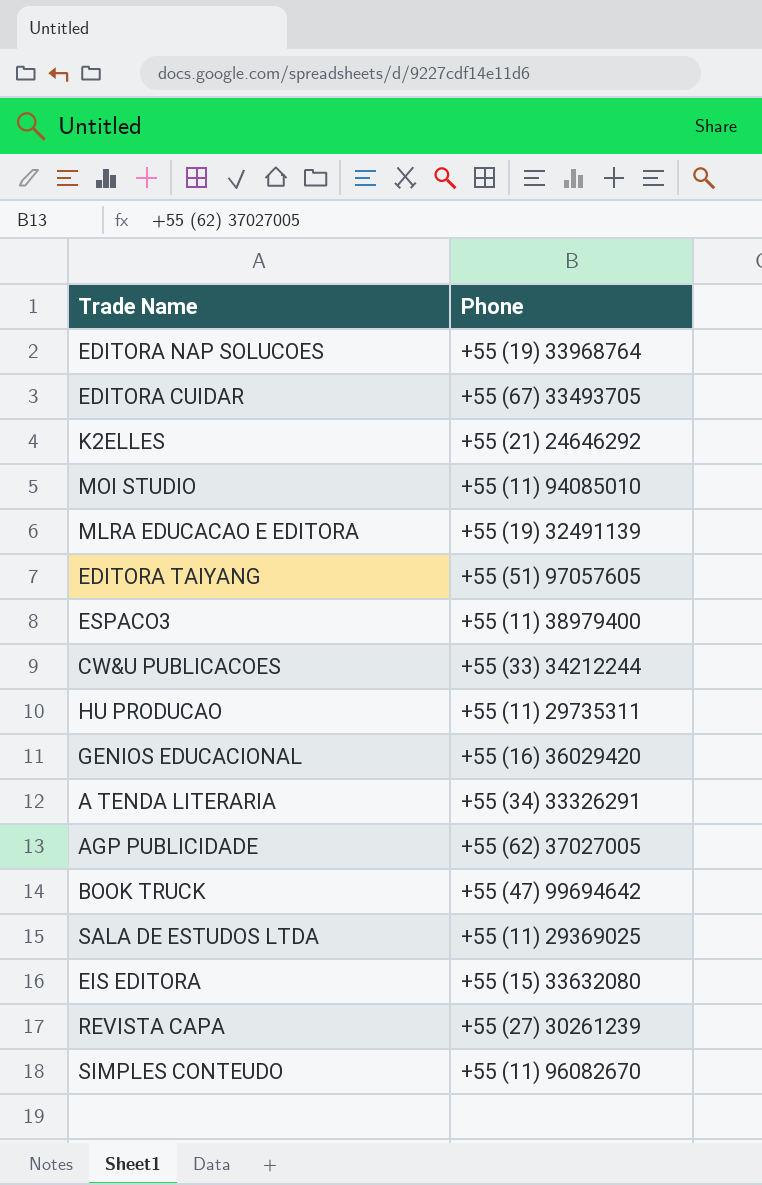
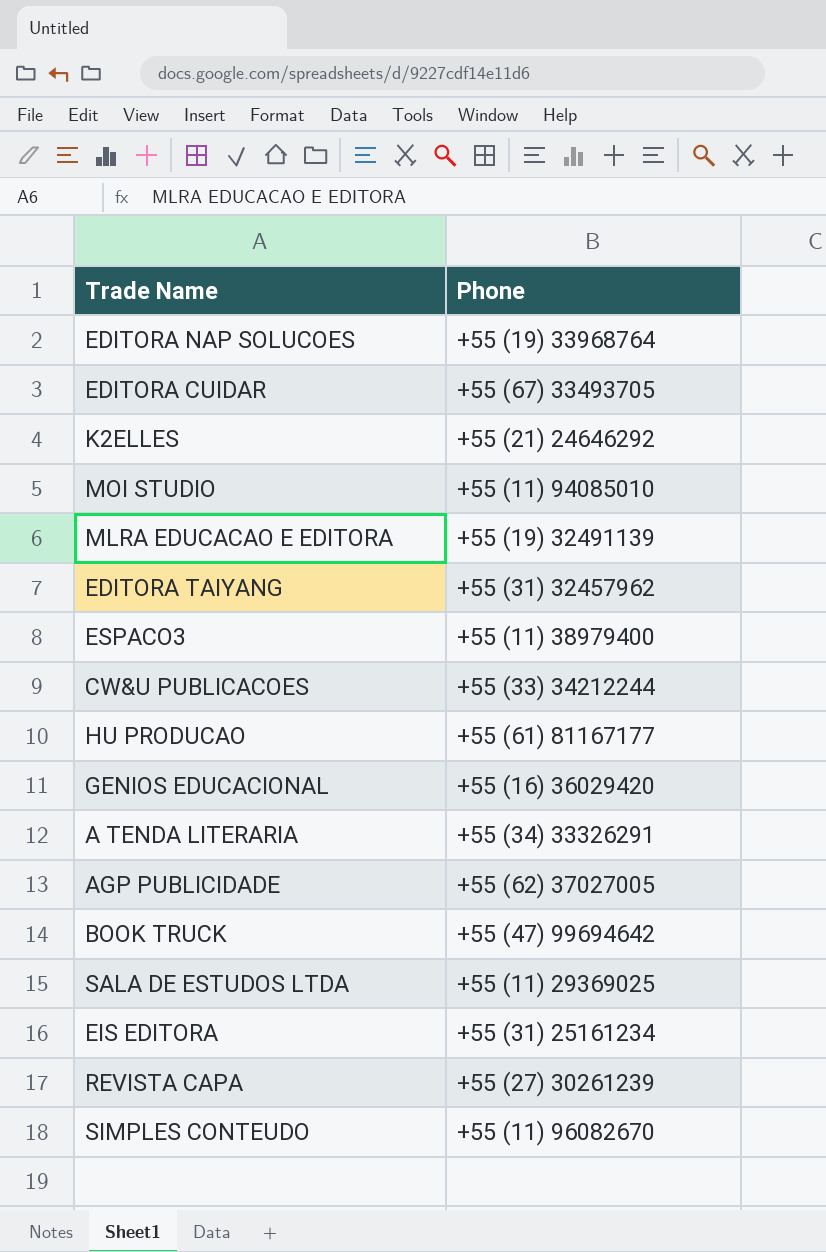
EDITORA TAIYANG | Phone: +55 (51) 97057605 -> +55 (31) 32457962
HU PRODUCAO | Phone: +55 (11) 29735311 -> +55 (61) 81167177
EIS EDITORA | Phone: +55 (15) 33632080 -> +55 (31) 25161234

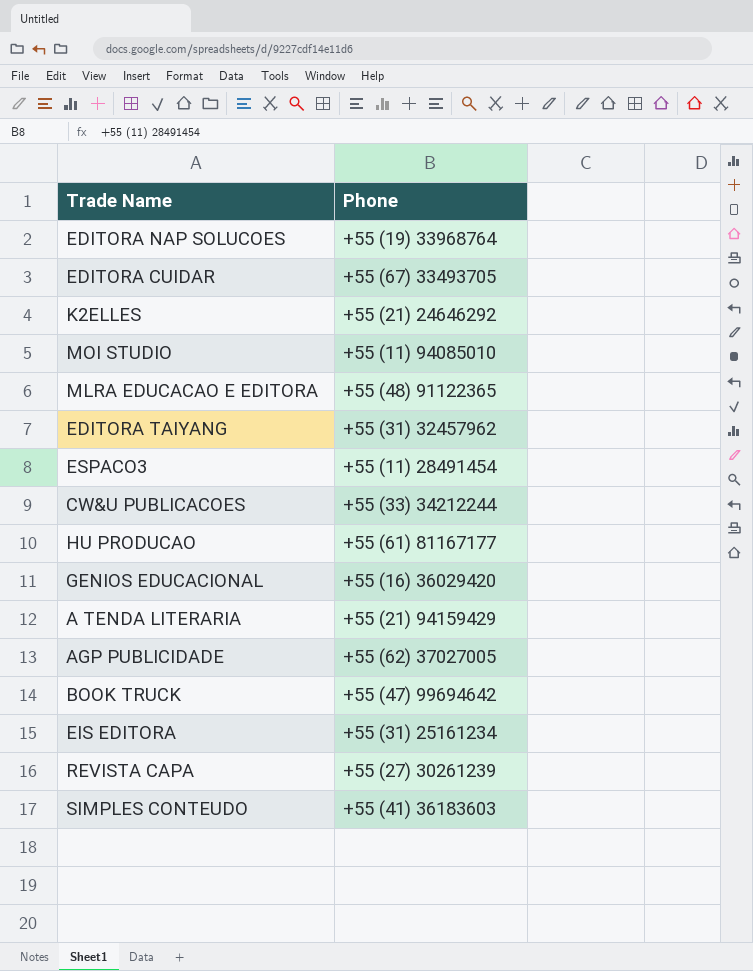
row SALA DE ESTUDOS LTDA: +55 (11) 29369025 -> none
MLRA EDUCACAO E EDITORA | Phone: +55 (19) 32491139 -> +55 (48) 91122365
ESPACO3 | Phone: +55 (11) 38979400 -> +55 (11) 28491454
A TENDA LITERARIA | Phone: +55 (34) 33326291 -> +55 (21) 94159429
SIMPLES CONTEUDO | Phone: +55 (11) 96082670 -> +55 (41) 36183603

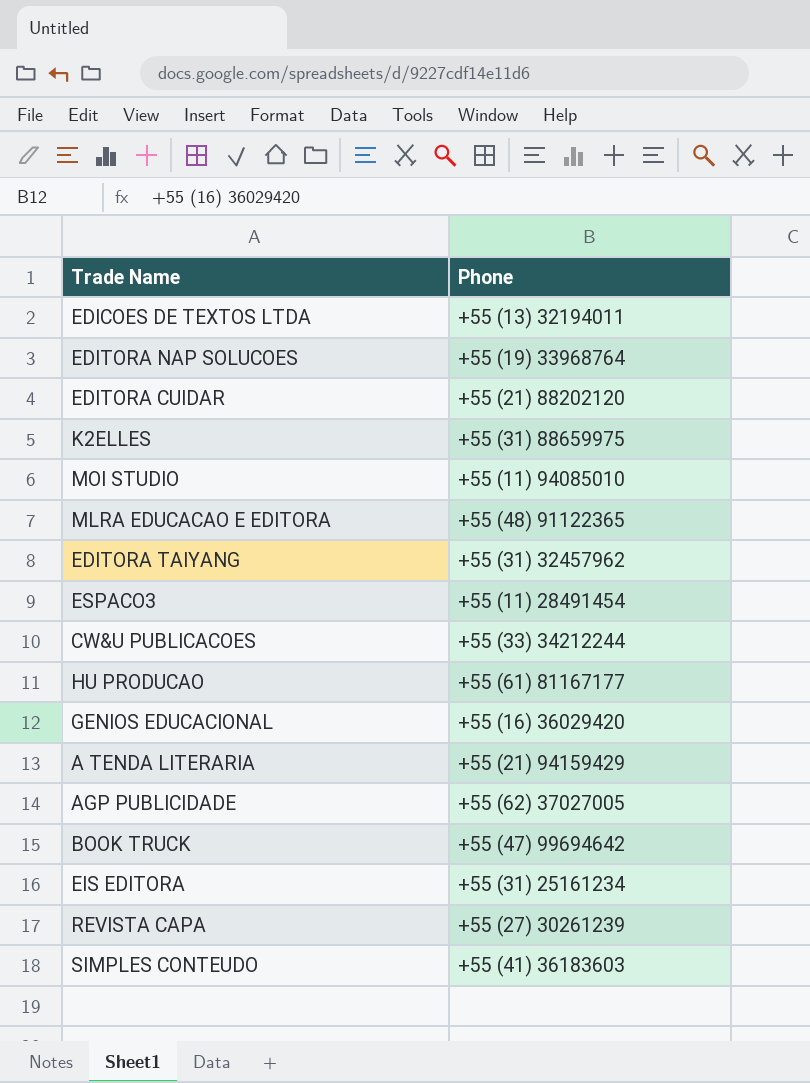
row EDICOES DE TEXTOS LTDA: none -> +55 (13) 32194011
EDITORA CUIDAR | Phone: +55 (67) 33493705 -> +55 (21) 88202120
K2ELLES | Phone: +55 (21) 24646292 -> +55 (31) 88659975

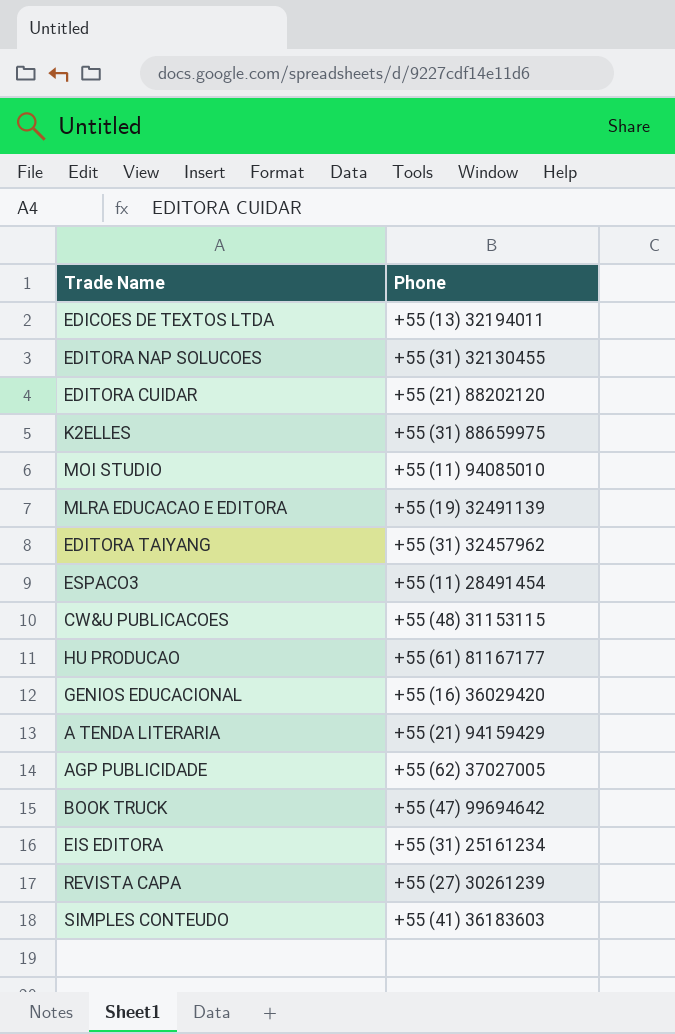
EDITORA NAP SOLUCOES | Phone: +55 (19) 33968764 -> +55 (31) 32130455
MLRA EDUCACAO E EDITORA | Phone: +55 (48) 91122365 -> +55 (19) 32491139
CW&U PUBLICACOES | Phone: +55 (33) 34212244 -> +55 (48) 31153115

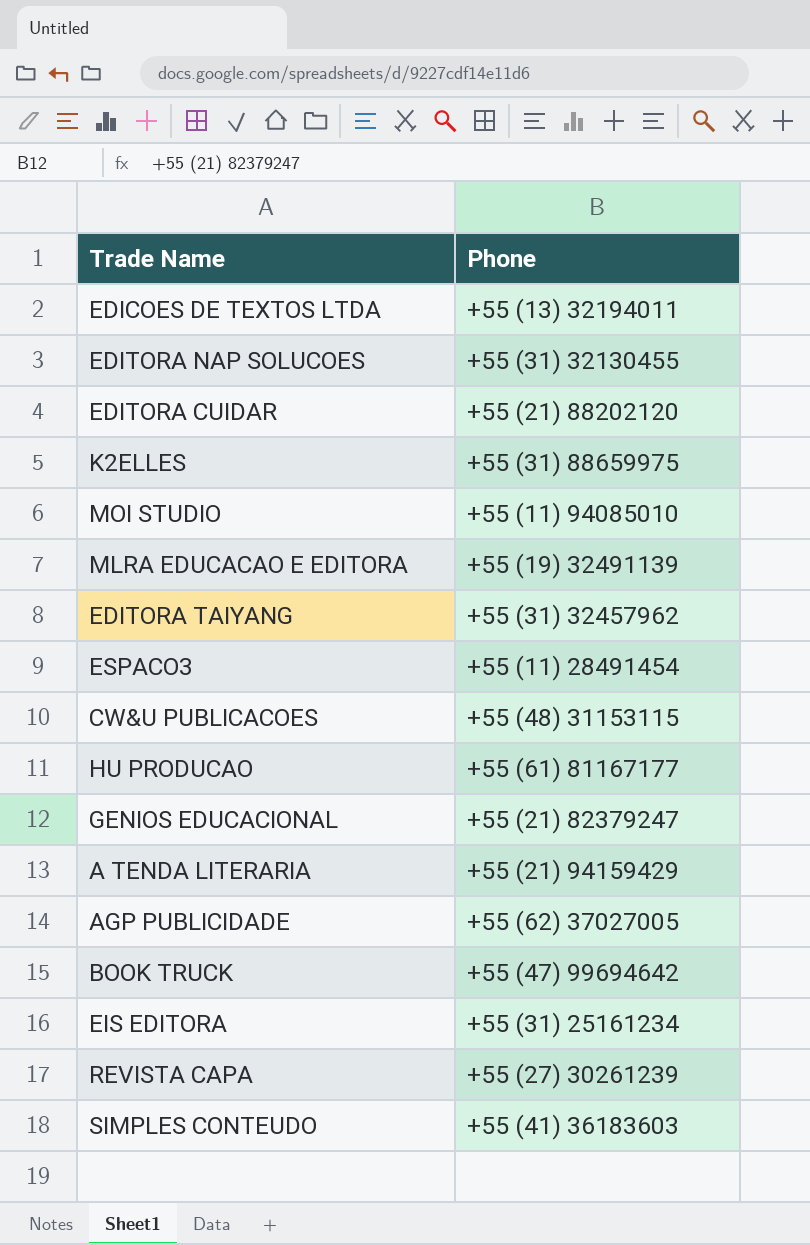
GENIOS EDUCACIONAL | Phone: +55 (16) 36029420 -> +55 (21) 82379247

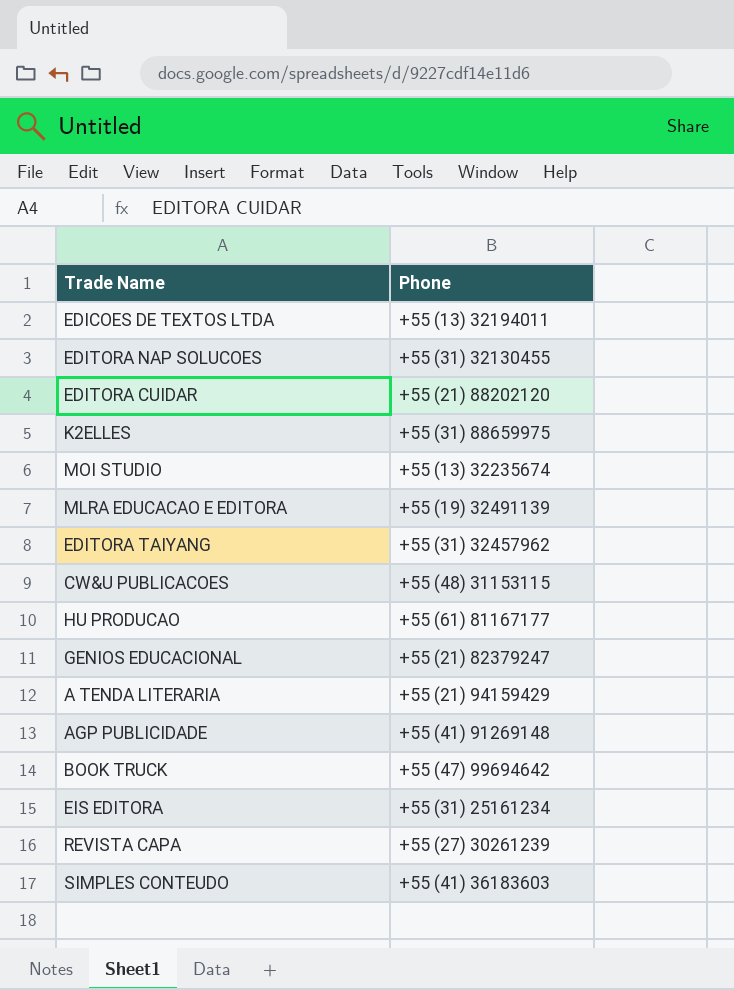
row ESPACO3: +55 (11) 28491454 -> none
MOI STUDIO | Phone: +55 (11) 94085010 -> +55 (13) 32235674
AGP PUBLICIDADE | Phone: +55 (62) 37027005 -> +55 (41) 91269148

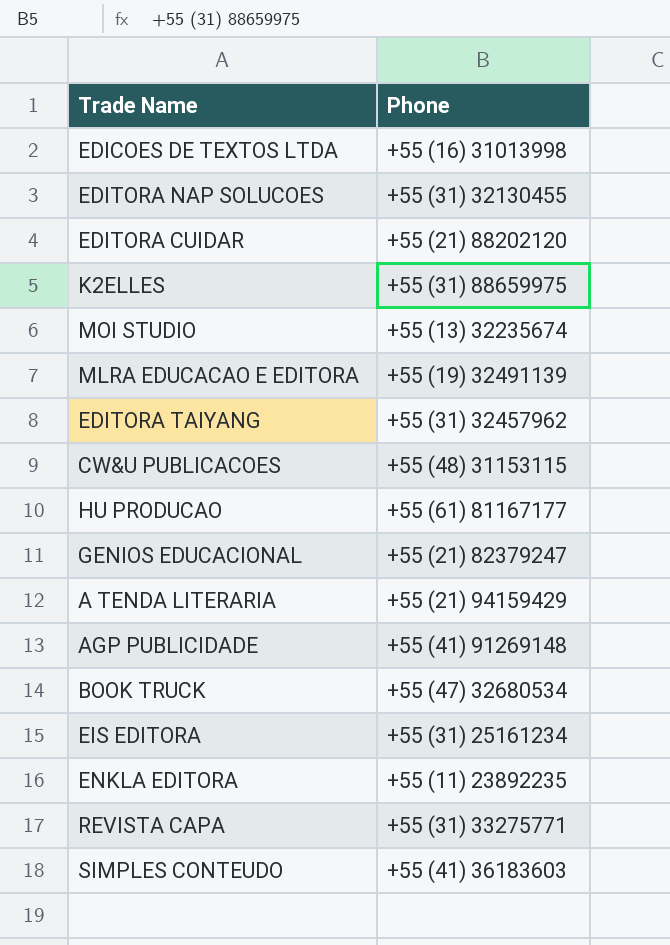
EDICOES DE TEXTOS LTDA | Phone: +55 (13) 32194011 -> +55 (16) 31013998
BOOK TRUCK | Phone: +55 (47) 99694642 -> +55 (47) 32680534
row ENKLA EDITORA: none -> +55 (11) 23892235
REVISTA CAPA | Phone: +55 (27) 30261239 -> +55 (31) 33275771

